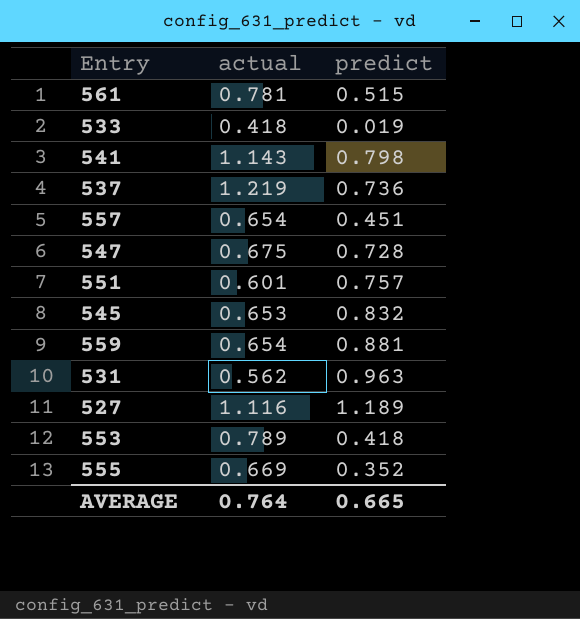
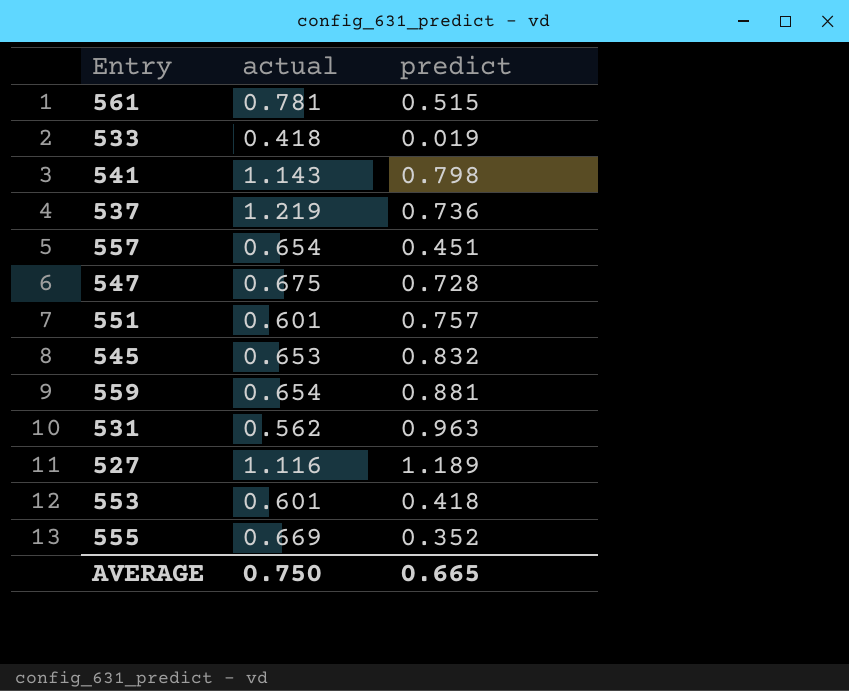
553 | actual: 0.789 -> 0.601
AVERAGE | actual: 0.764 -> 0.750

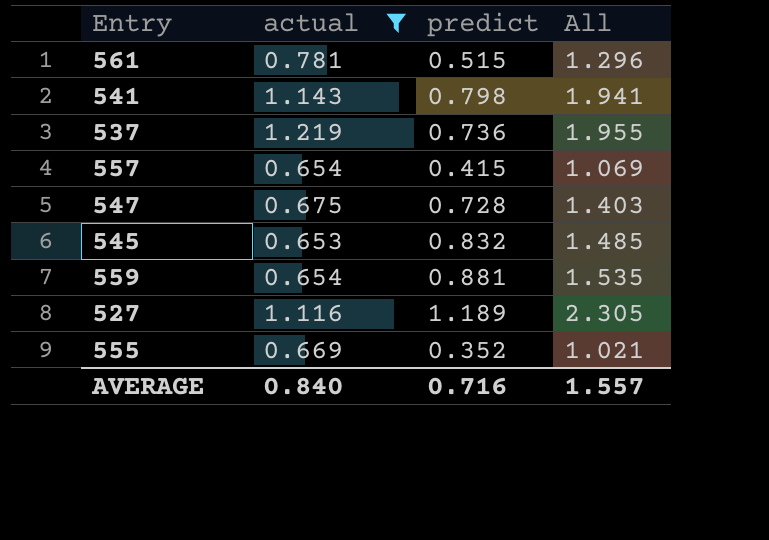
filter: none -> actual >= 0.653
column All | formula: none -> [actual] + [predict]
557 | predict: 0.451 -> 0.415
AVERAGE | actual: 0.750 -> 0.840
AVERAGE | predict: 0.665 -> 0.716

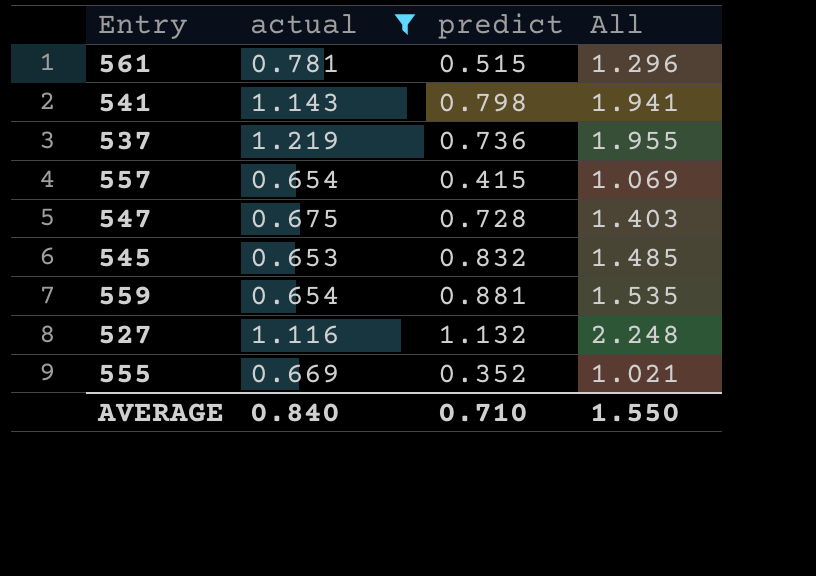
527 | predict: 1.189 -> 1.132
527 | All: 2.305 -> 2.248
AVERAGE | predict: 0.716 -> 0.710
AVERAGE | All: 1.557 -> 1.550

